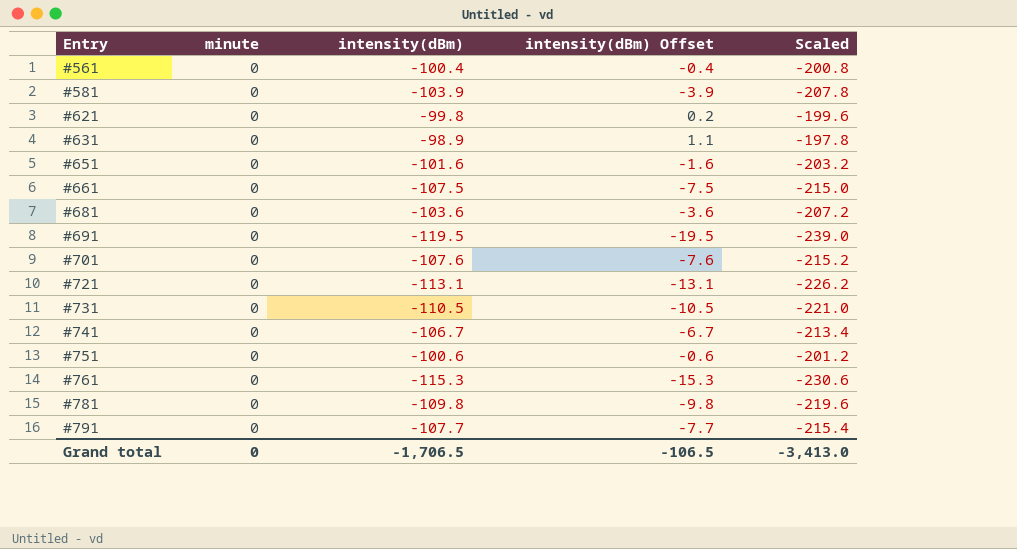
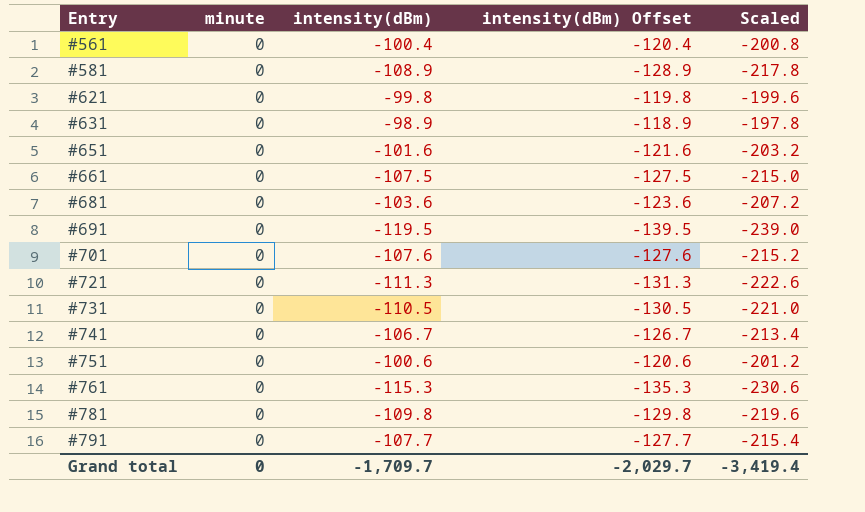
column intensity(dBm) Offset | formula: [intensity(dBm)] + 100 -> [intensity(dBm)] - 20
#581 | intensity(dBm): -103.9 -> -108.9
#581 | Scaled: -207.8 -> -217.8
#721 | intensity(dBm): -113.1 -> -111.3
#721 | Scaled: -226.2 -> -222.6
Grand total | intensity(dBm): -1,706.5 -> -1,709.7
Grand total | intensity(dBm) Offset: -106.5 -> -2,029.7
Grand total | Scaled: -3,413.0 -> -3,419.4

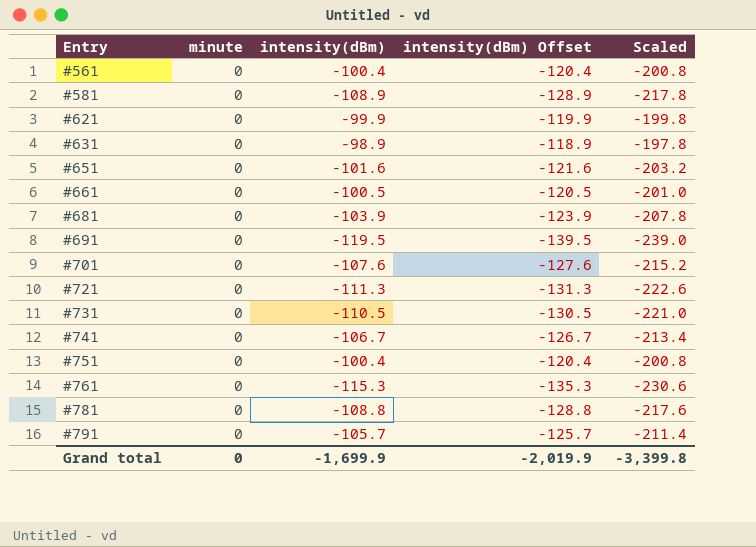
#621 | intensity(dBm): -99.8 -> -99.9
#621 | intensity(dBm) Offset: -119.8 -> -119.9
#621 | Scaled: -199.6 -> -199.8
#661 | intensity(dBm): -107.5 -> -100.5
#661 | intensity(dBm) Offset: -127.5 -> -120.5
#661 | Scaled: -215.0 -> -201.0
#681 | intensity(dBm): -103.6 -> -103.9
#681 | intensity(dBm) Offset: -123.6 -> -123.9
#681 | Scaled: -207.2 -> -207.8
#751 | intensity(dBm): -100.6 -> -100.4
#751 | intensity(dBm) Offset: -120.6 -> -120.4
#751 | Scaled: -201.2 -> -200.8
#781 | intensity(dBm): -109.8 -> -108.8
#781 | intensity(dBm) Offset: -129.8 -> -128.8
#781 | Scaled: -219.6 -> -217.6
#791 | intensity(dBm): -107.7 -> -105.7
#791 | intensity(dBm) Offset: -127.7 -> -125.7
#791 | Scaled: -215.4 -> -211.4
Grand total | intensity(dBm): -1,709.7 -> -1,699.9
Grand total | intensity(dBm) Offset: -2,029.7 -> -2,019.9
Grand total | Scaled: -3,419.4 -> -3,399.8

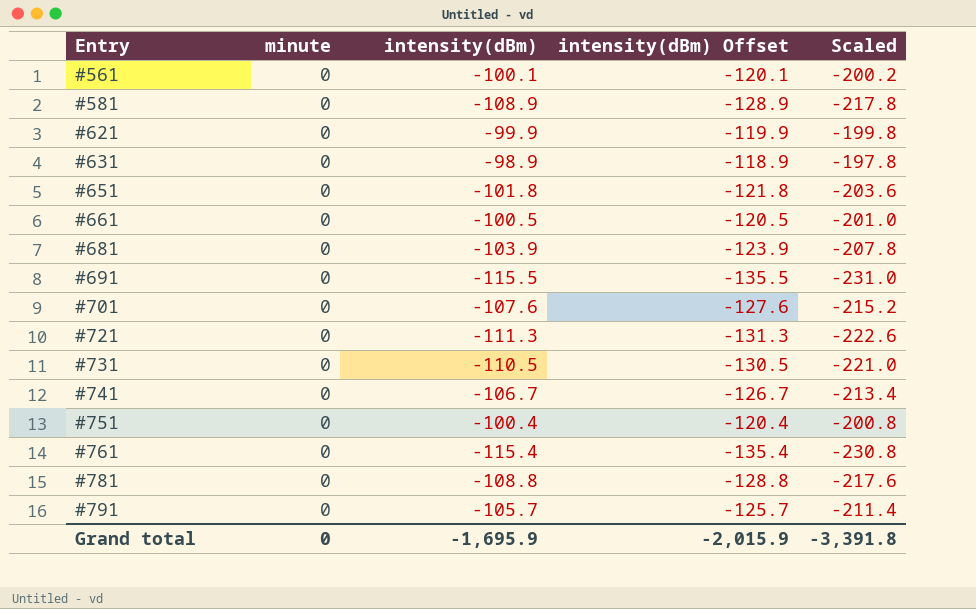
#561 | intensity(dBm): -100.4 -> -100.1
#561 | intensity(dBm) Offset: -120.4 -> -120.1
#561 | Scaled: -200.8 -> -200.2
#651 | intensity(dBm): -101.6 -> -101.8
#651 | intensity(dBm) Offset: -121.6 -> -121.8
#651 | Scaled: -203.2 -> -203.6
#691 | intensity(dBm): -119.5 -> -115.5
#691 | intensity(dBm) Offset: -139.5 -> -135.5
#691 | Scaled: -239.0 -> -231.0
#761 | intensity(dBm): -115.3 -> -115.4
#761 | intensity(dBm) Offset: -135.3 -> -135.4
#761 | Scaled: -230.6 -> -230.8
Grand total | intensity(dBm): -1,699.9 -> -1,695.9
Grand total | intensity(dBm) Offset: -2,019.9 -> -2,015.9
Grand total | Scaled: -3,399.8 -> -3,391.8

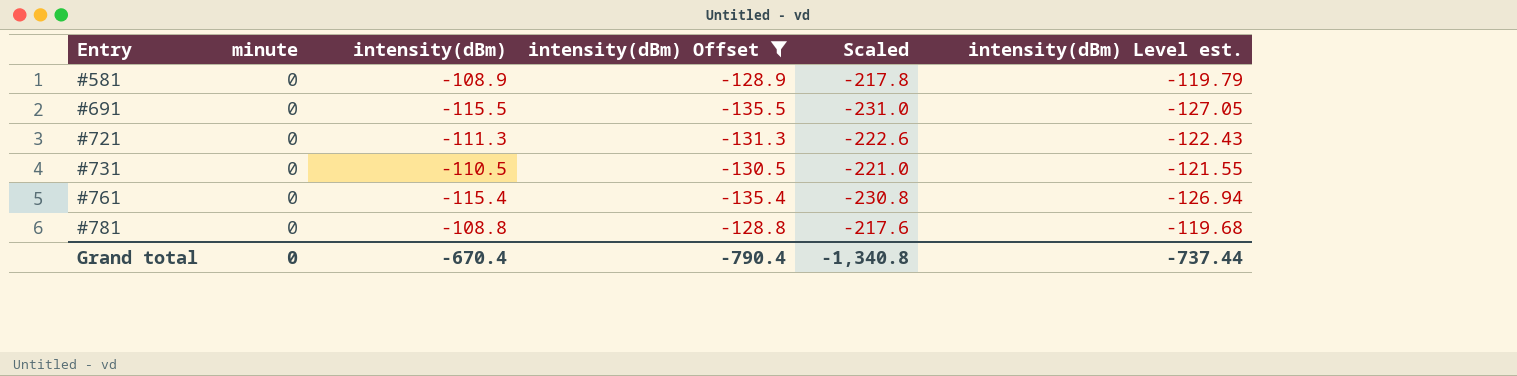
filter: none -> intensity(dBm) Offset <= -128.8
column intensity(dBm) Level est. | formula: none -> [intensity(dBm)] * 1.1
Grand total | intensity(dBm): -1,695.9 -> -670.4
Grand total | intensity(dBm) Offset: -2,015.9 -> -790.4
Grand total | Scaled: -3,391.8 -> -1,340.8

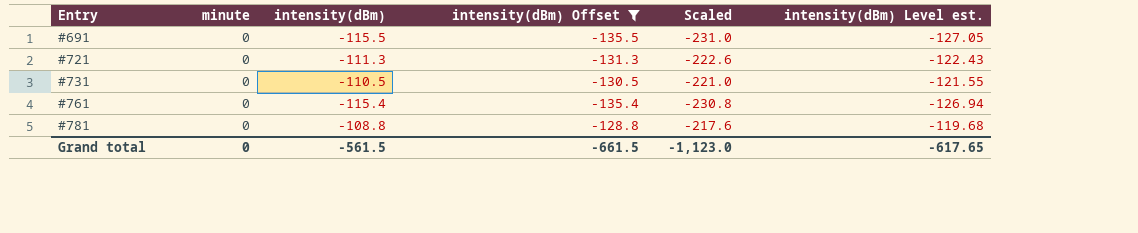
row #581: 0 | -108.9 | -128.9 | -217.8 | -119.79 -> none
Grand total | intensity(dBm): -670.4 -> -561.5
Grand total | intensity(dBm) Offset: -790.4 -> -661.5
Grand total | Scaled: -1,340.8 -> -1,123.0
Grand total | intensity(dBm) Level est.: -737.44 -> -617.65

